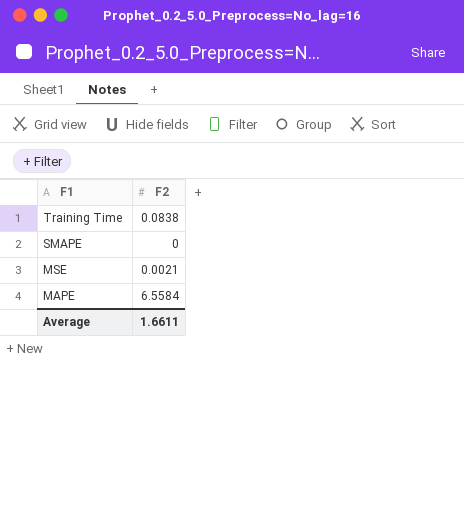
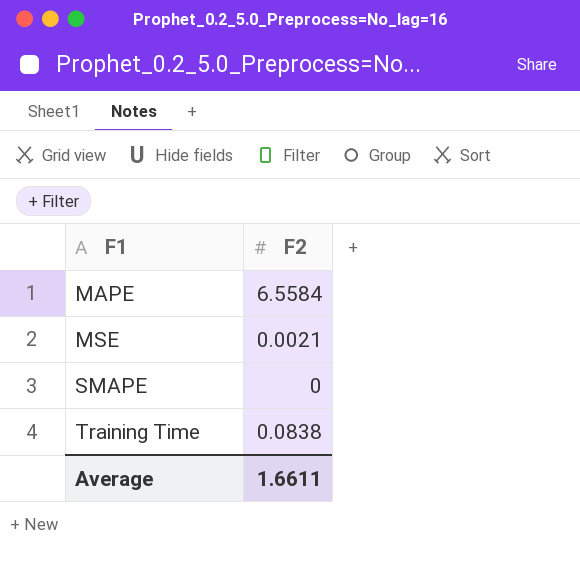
row order: F1 descending -> F1 ascending

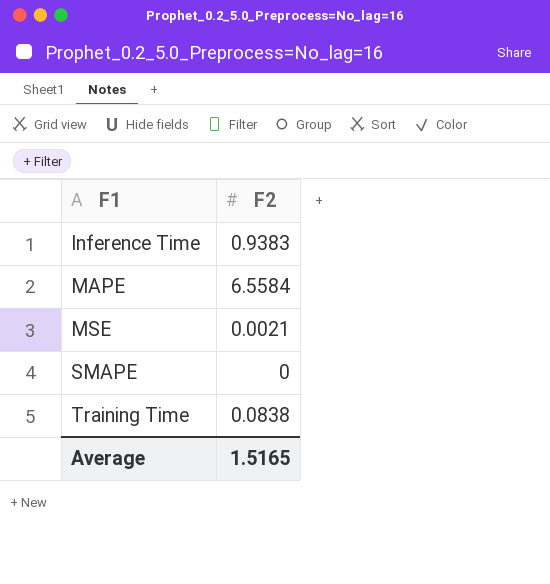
row Inference Time: none -> 0.9383
Average | F2: 1.6611 -> 1.5165

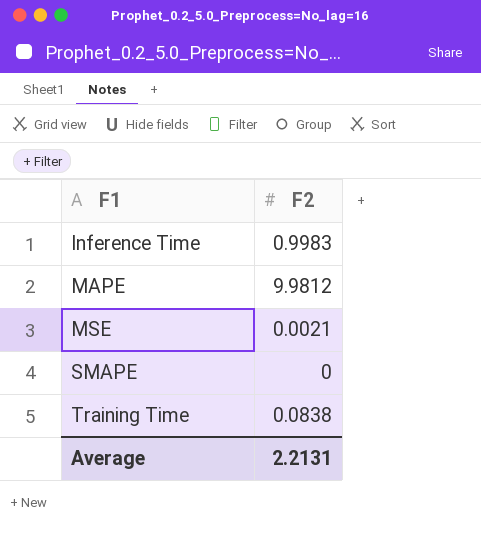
Inference Time | F2: 0.9383 -> 0.9983
MAPE | F2: 6.5584 -> 9.9812
Average | F2: 1.5165 -> 2.2131

